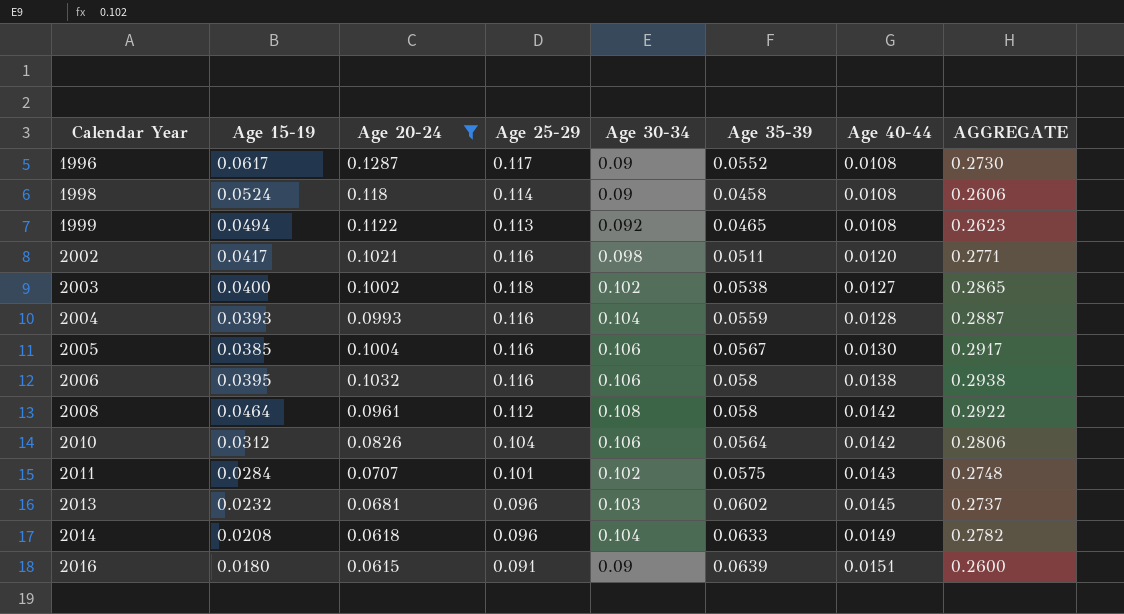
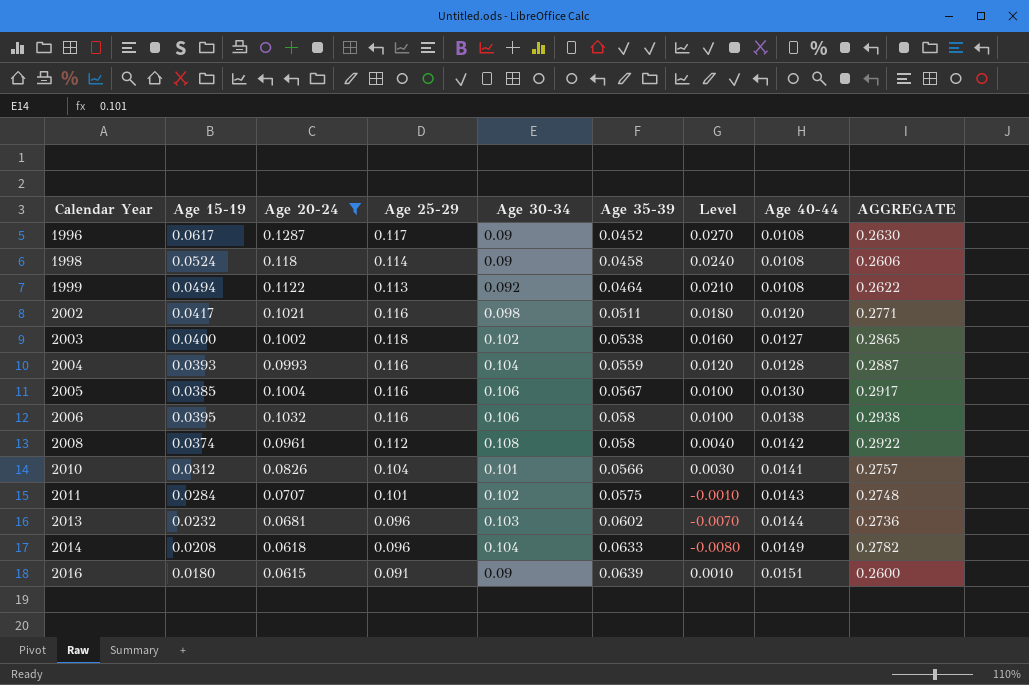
column Level | formula: none -> [Age 25-29] - [Age 30-34]
1996 | Age 35-39: 0.0552 -> 0.0452
1996 | AGGREGATE: 0.2730 -> 0.2630
1999 | Age 35-39: 0.0465 -> 0.0464
1999 | AGGREGATE: 0.2623 -> 0.2622
2008 | Age 15-19: 0.0464 -> 0.0374
2010 | Age 30-34: 0.106 -> 0.101
2010 | Age 35-39: 0.0564 -> 0.0566
2010 | Age 40-44: 0.0142 -> 0.0141
2010 | AGGREGATE: 0.2806 -> 0.2757
2013 | Age 40-44: 0.0145 -> 0.0144
2013 | AGGREGATE: 0.2737 -> 0.2736

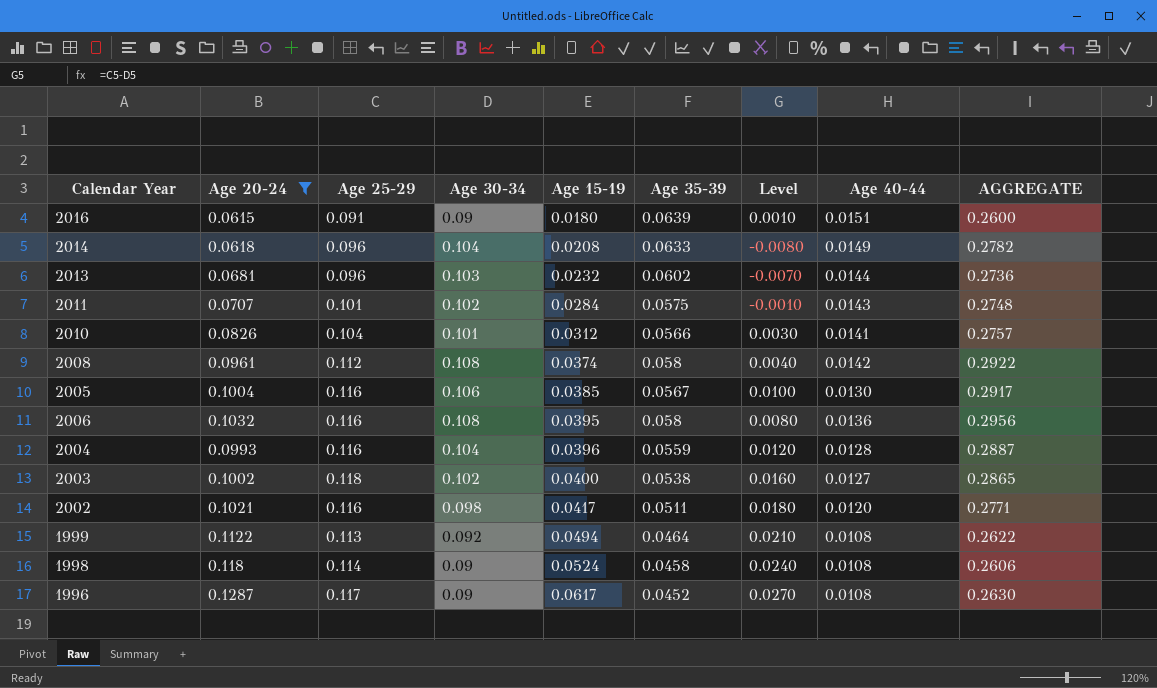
row order: Calendar Year ascending -> Age 15-19 ascending
column Age 15-19 | position: 2 -> 5
2006 | Age 30-34: 0.106 -> 0.108
2006 | Level: 0.0100 -> 0.0080
2006 | Age 40-44: 0.0138 -> 0.0136
2006 | AGGREGATE: 0.2938 -> 0.2956
2004 | Age 15-19: 0.0393 -> 0.0396

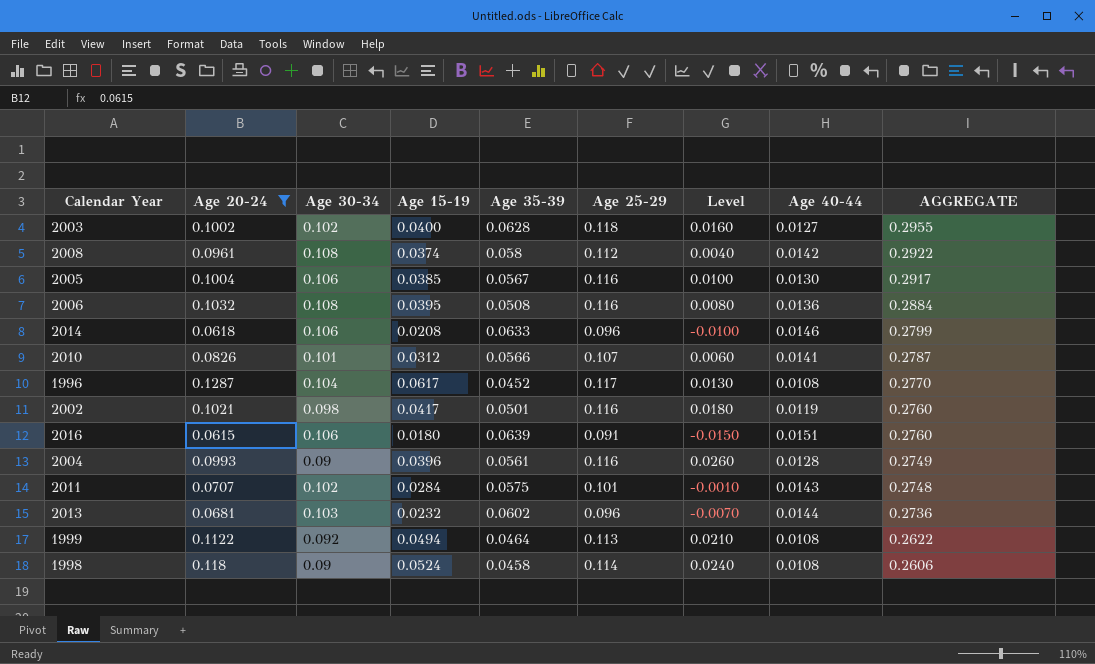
row order: Age 15-19 ascending -> AGGREGATE descending
column Age 25-29 | position: 3 -> 6
2003 | Age 35-39: 0.0538 -> 0.0628
2003 | AGGREGATE: 0.2865 -> 0.2955
2006 | Age 35-39: 0.058 -> 0.0508
2006 | AGGREGATE: 0.2956 -> 0.2884
2014 | Age 30-34: 0.104 -> 0.106
2014 | Level: -0.0080 -> -0.0100
2014 | Age 40-44: 0.0149 -> 0.0146
2014 | AGGREGATE: 0.2782 -> 0.2799
2010 | Age 25-29: 0.104 -> 0.107
2010 | Level: 0.0030 -> 0.0060
2010 | AGGREGATE: 0.2757 -> 0.2787
1996 | Age 30-34: 0.09 -> 0.104
1996 | Level: 0.0270 -> 0.0130
1996 | AGGREGATE: 0.2630 -> 0.2770
2002 | Age 35-39: 0.0511 -> 0.0501
2002 | Age 40-44: 0.0120 -> 0.0119
2002 | AGGREGATE: 0.2771 -> 0.2760
2016 | Age 30-34: 0.09 -> 0.106
2016 | Level: 0.0010 -> -0.0150
2016 | AGGREGATE: 0.2600 -> 0.2760
2004 | Age 30-34: 0.104 -> 0.09
2004 | Age 35-39: 0.0559 -> 0.0561
2004 | Level: 0.0120 -> 0.0260
2004 | AGGREGATE: 0.2887 -> 0.2749

